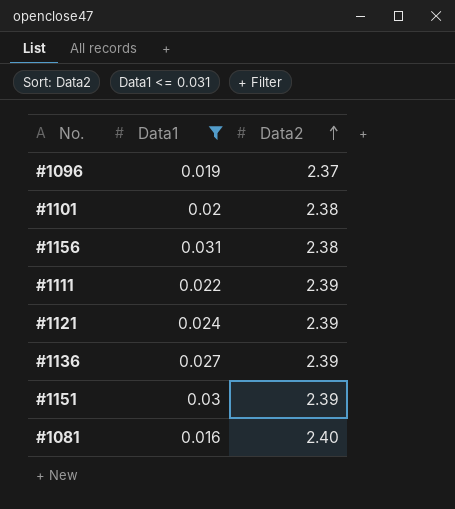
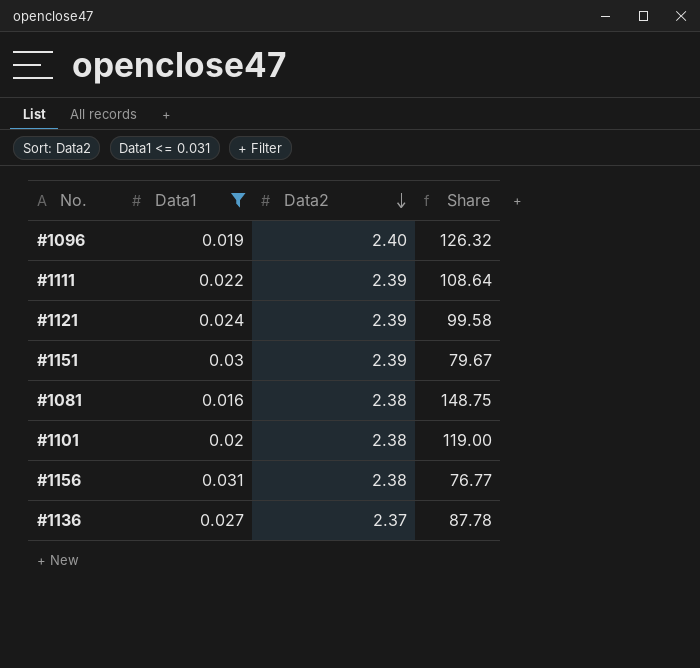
row order: Data2 ascending -> Data2 descending
column Share | formula: none -> [Data2] / [Data1]
#1096 | Data2: 2.37 -> 2.40
#1081 | Data2: 2.40 -> 2.38
#1136 | Data2: 2.39 -> 2.37

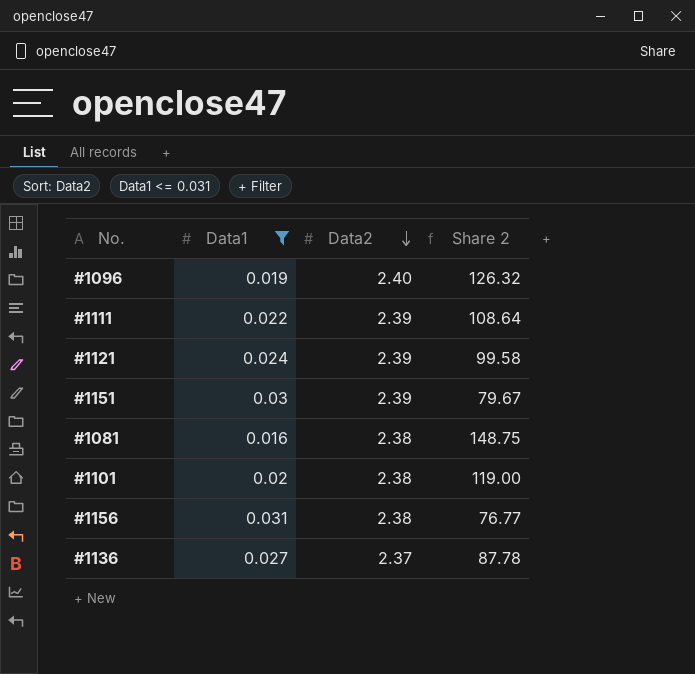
column name: Share -> Share 2

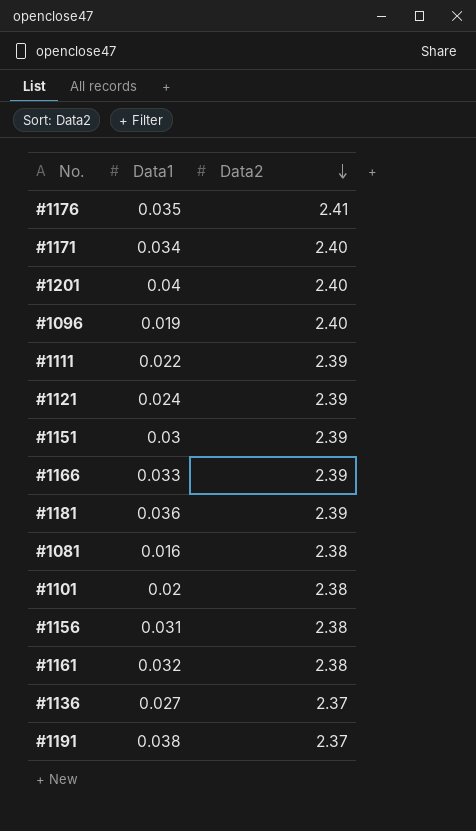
filter: Data1 <= 0.031 -> none
column Share 2 | formula: [Data2] / [Data1] -> none

